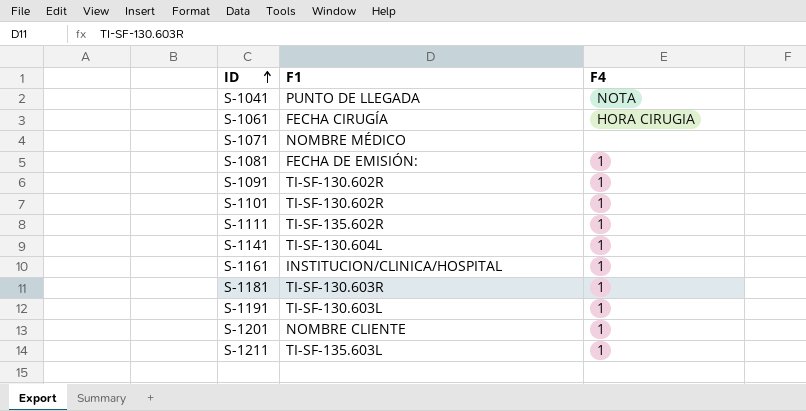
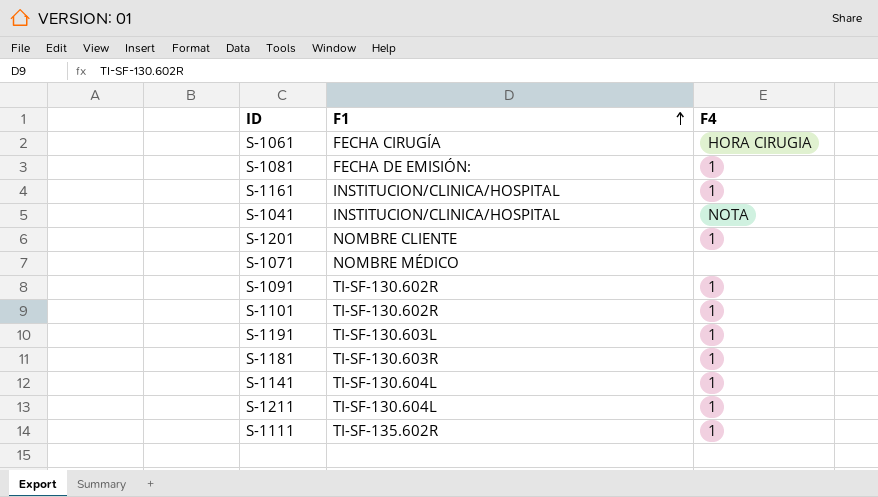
row order: ID ascending -> F1 ascending
S-1041 | F1: PUNTO DE LLEGADA -> INSTITUCION/CLINICA/HOSPITAL
S-1211 | F1: TI-SF-135.603L -> TI-SF-130.604L

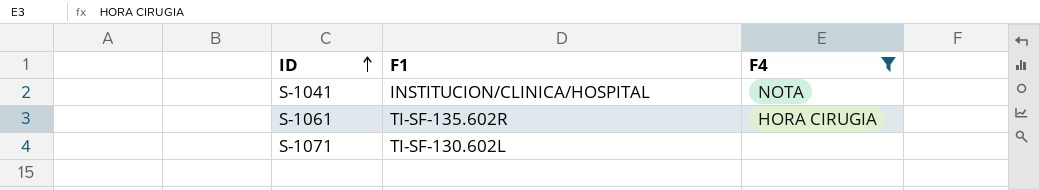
filter: none -> F4 != 1
row order: F1 ascending -> ID ascending
S-1061 | F1: FECHA CIRUGÍA -> TI-SF-135.602R
S-1071 | F1: NOMBRE MÉDICO -> TI-SF-130.602L

